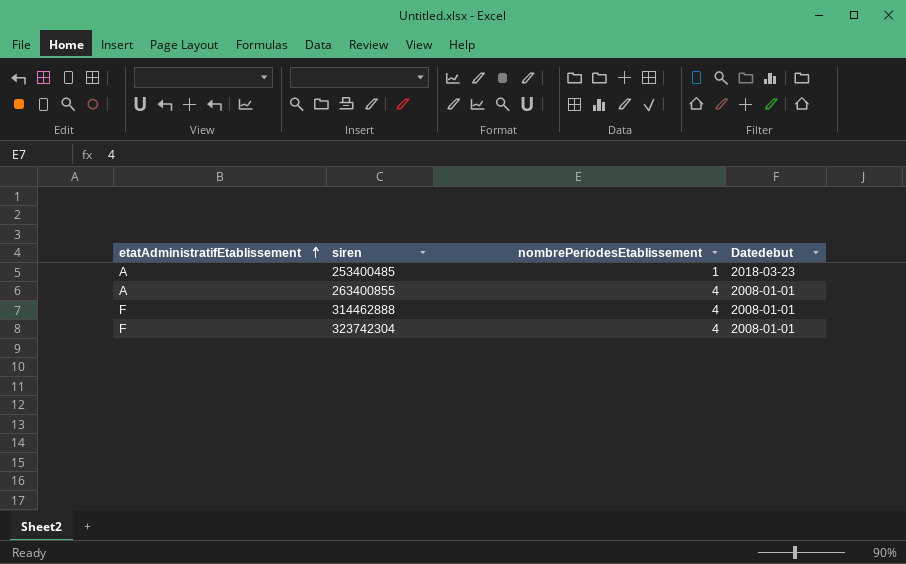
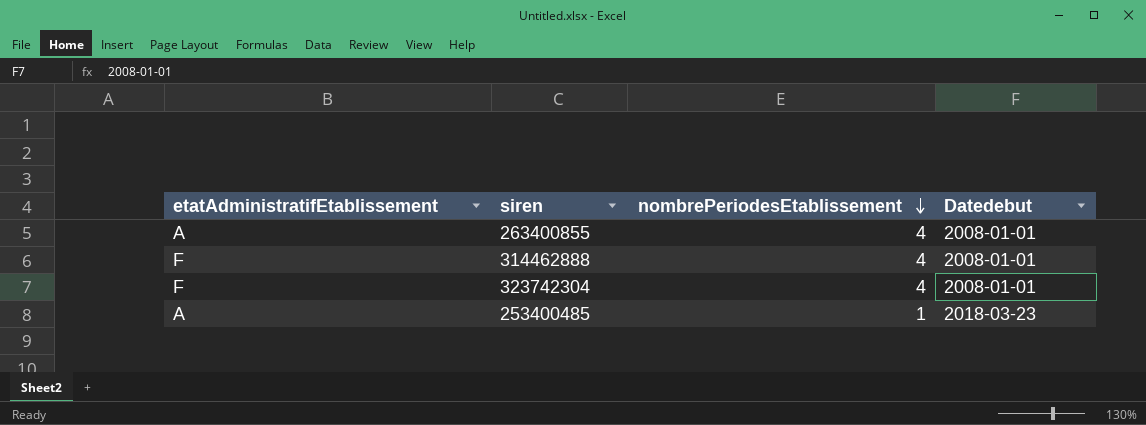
row order: etatAdministratifEtablissement ascending -> nombrePeriodesEtablissement descending

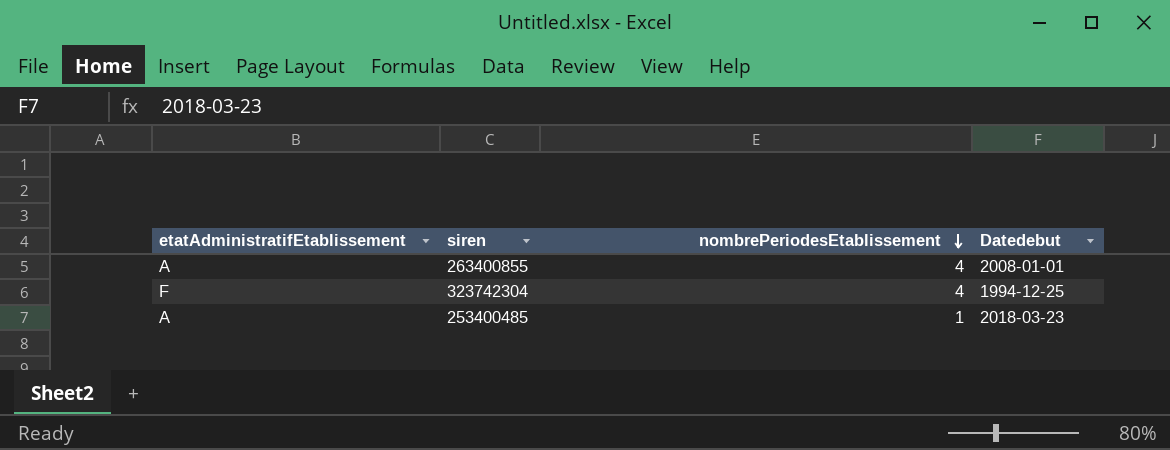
row 314462888: F | 4 | 2008-01-01 -> none
323742304 | Datedebut: 2008-01-01 -> 1994-12-25

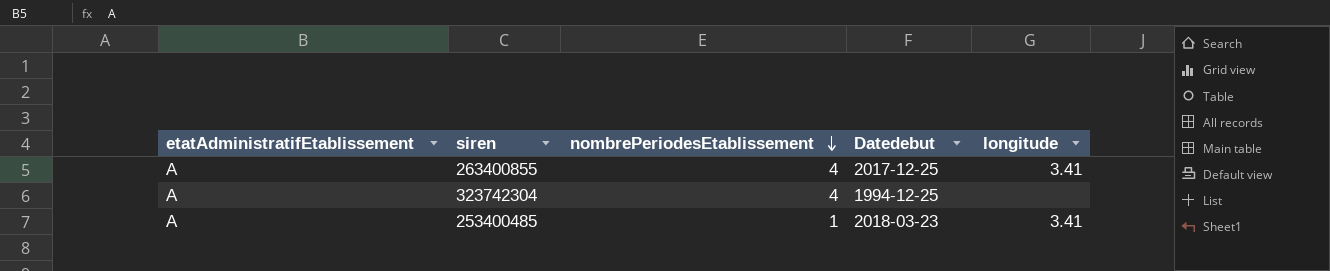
column longitude | position: none -> 5
263400855 | Datedebut: 2008-01-01 -> 2017-12-25
323742304 | etatAdministratifEtablissement: F -> A

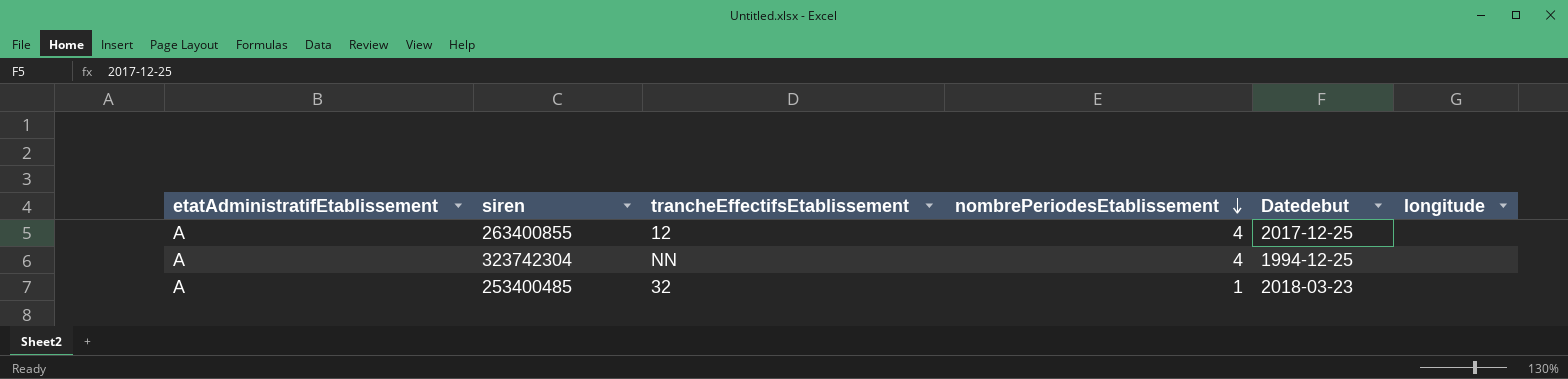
column trancheEffectifsEtablissement | position: none -> 3
263400855 | longitude: 3.41 -> none
253400485 | longitude: 3.41 -> none

